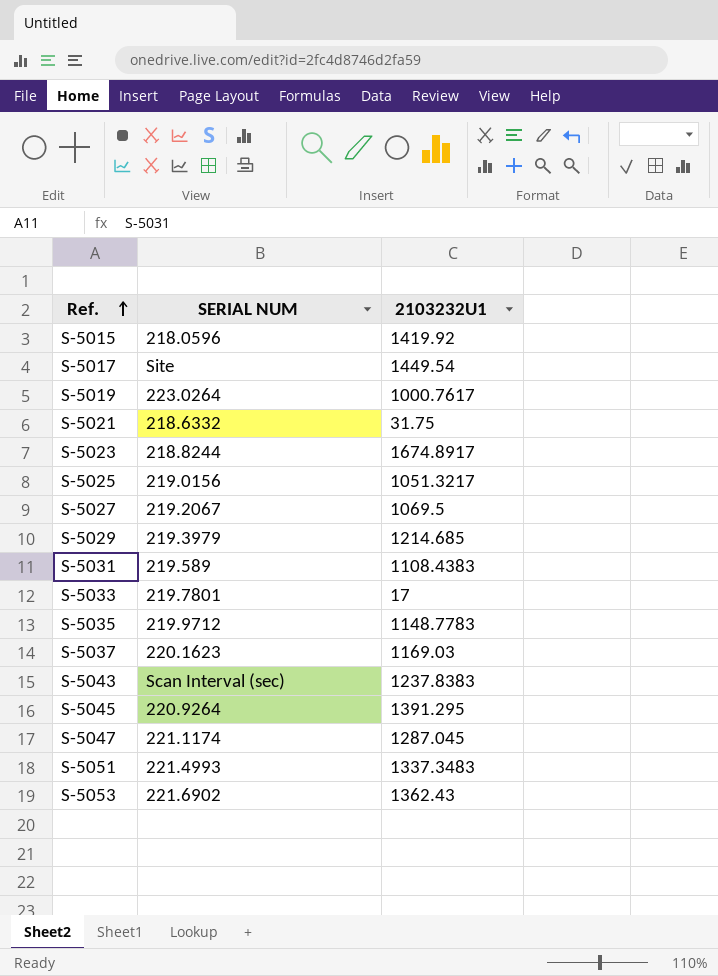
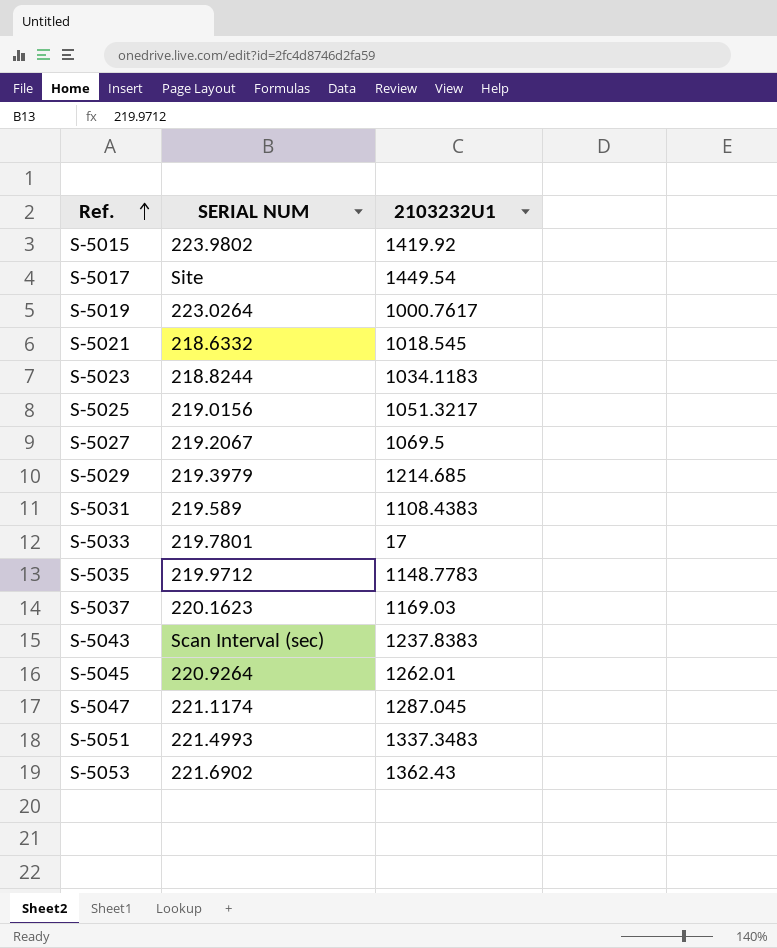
S-5015 | SERIAL NUM: 218.0596 -> 223.9802
S-5021 | 2103232U1: 31.75 -> 1018.545
S-5023 | 2103232U1: 1674.8917 -> 1034.1183
S-5045 | 2103232U1: 1391.295 -> 1262.01

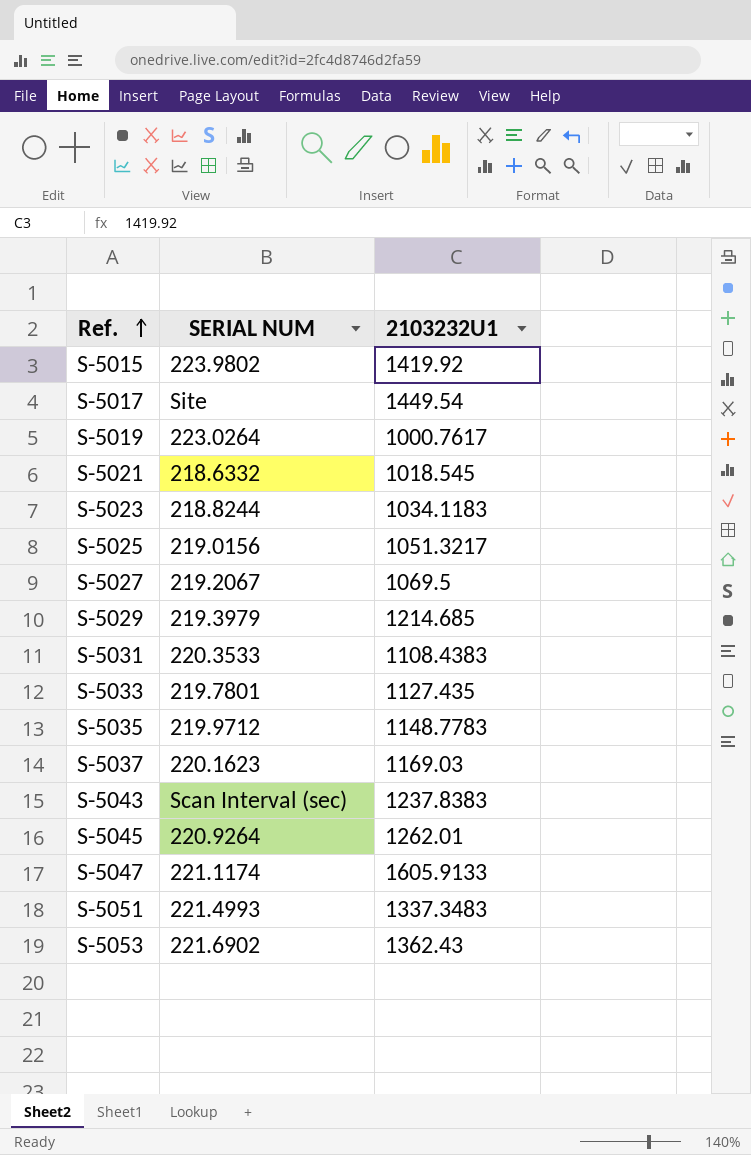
S-5031 | SERIAL NUM: 219.589 -> 220.3533
S-5033 | 2103232U1: 17 -> 1127.435
S-5047 | 2103232U1: 1287.045 -> 1605.9133

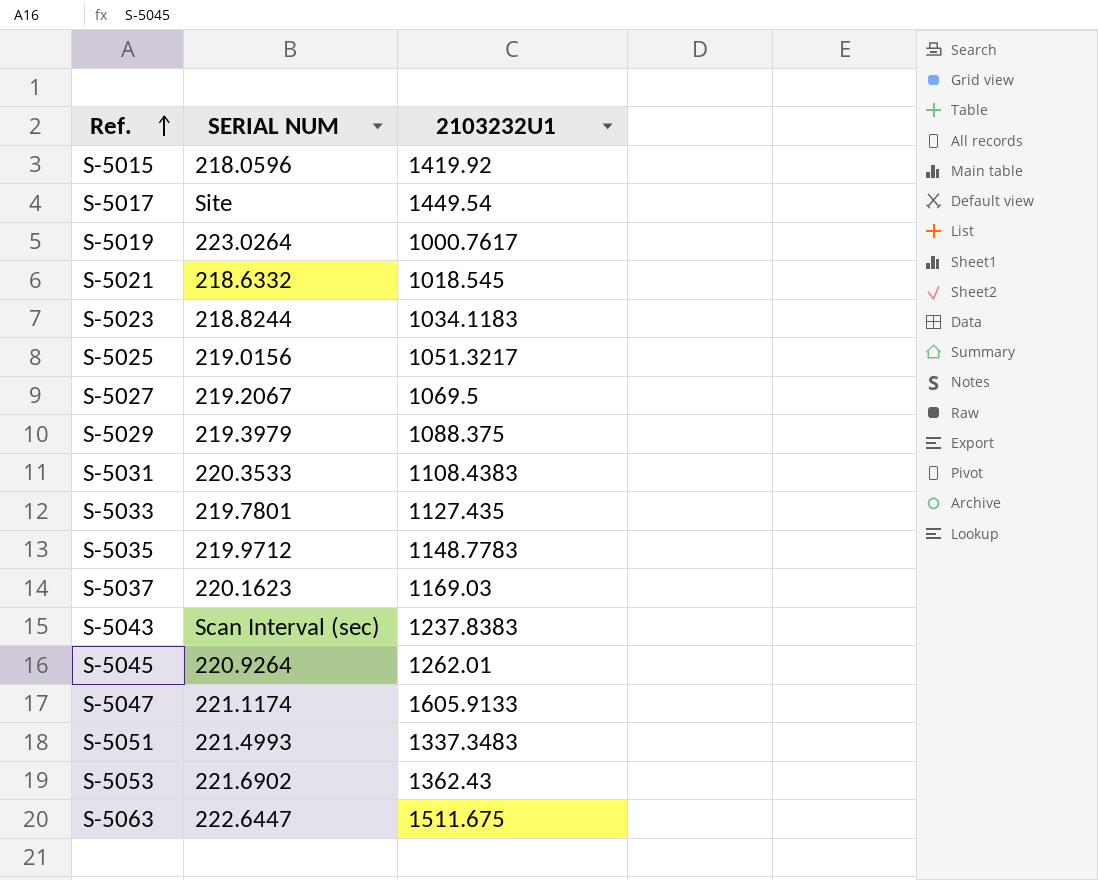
S-5015 | SERIAL NUM: 223.9802 -> 218.0596
S-5029 | 2103232U1: 1214.685 -> 1088.375
row S-5063: none -> 222.6447 | 1511.675

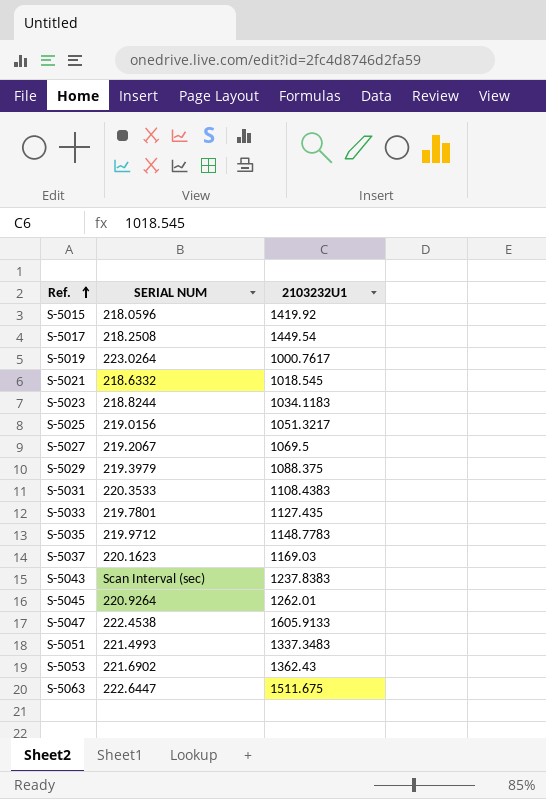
S-5017 | SERIAL NUM: Site -> 218.2508
S-5047 | SERIAL NUM: 221.1174 -> 222.4538

